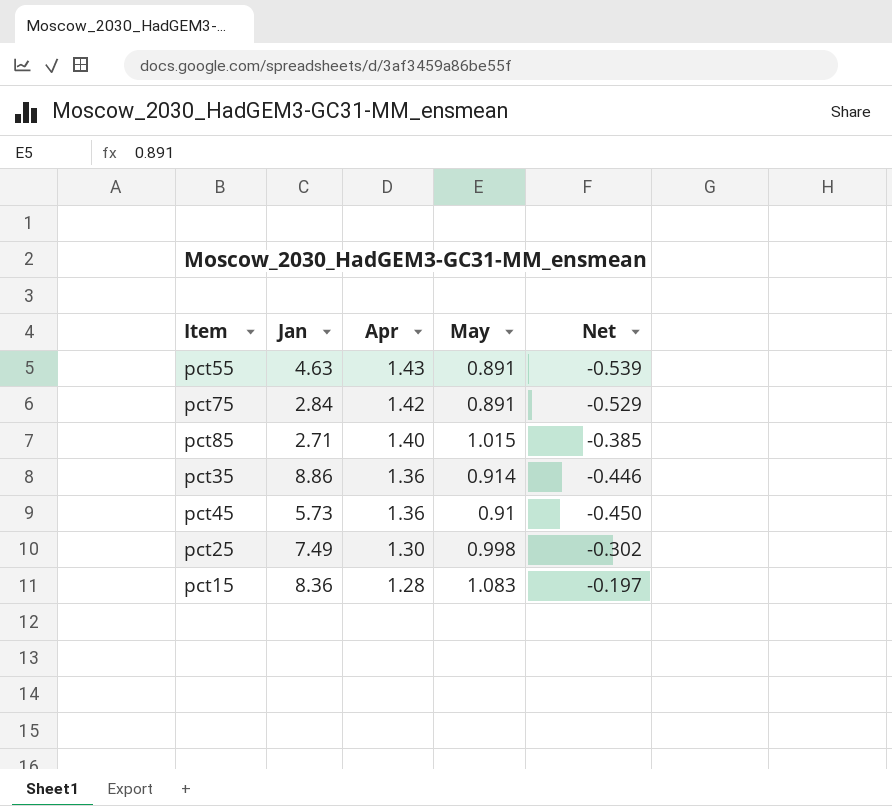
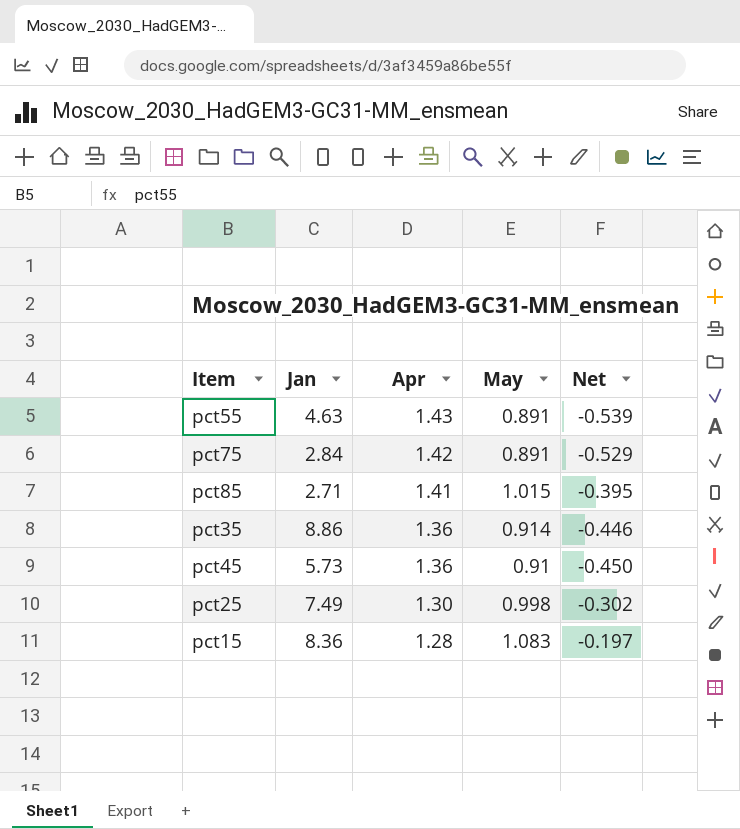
pct85 | Apr: 1.40 -> 1.41
pct85 | Net: -0.385 -> -0.395

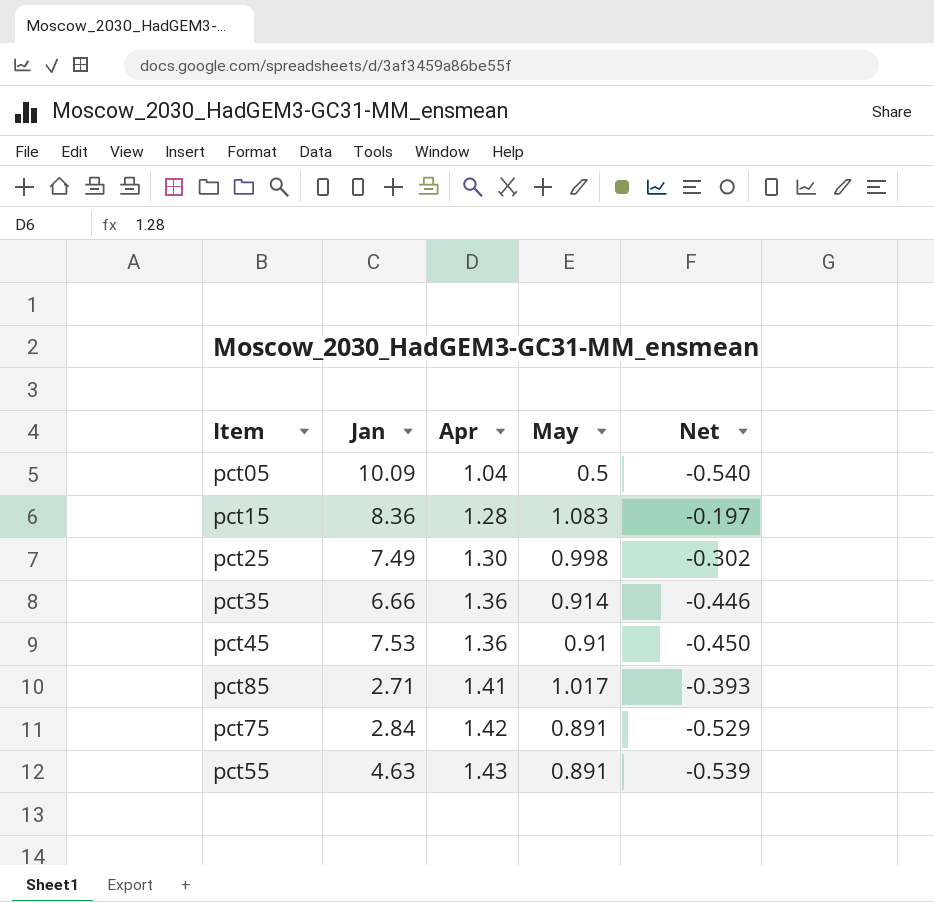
row order: Apr descending -> Apr ascending
row pct05: none -> 10.09 | 1.04 | 0.5 | -0.540
pct35 | Jan: 8.86 -> 6.66
pct45 | Jan: 5.73 -> 7.53
pct85 | May: 1.015 -> 1.017
pct85 | Net: -0.395 -> -0.393

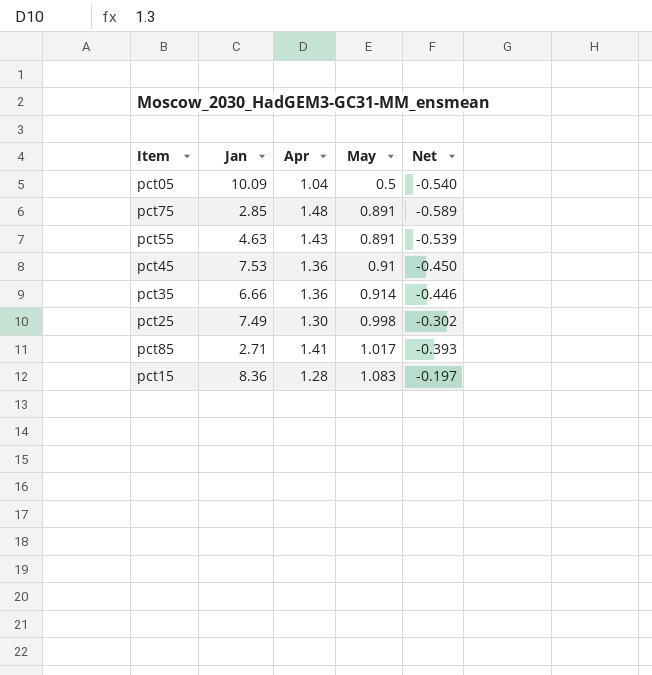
row order: Apr ascending -> May ascending
pct75 | Jan: 2.84 -> 2.85
pct75 | Apr: 1.42 -> 1.48
pct75 | Net: -0.529 -> -0.589

